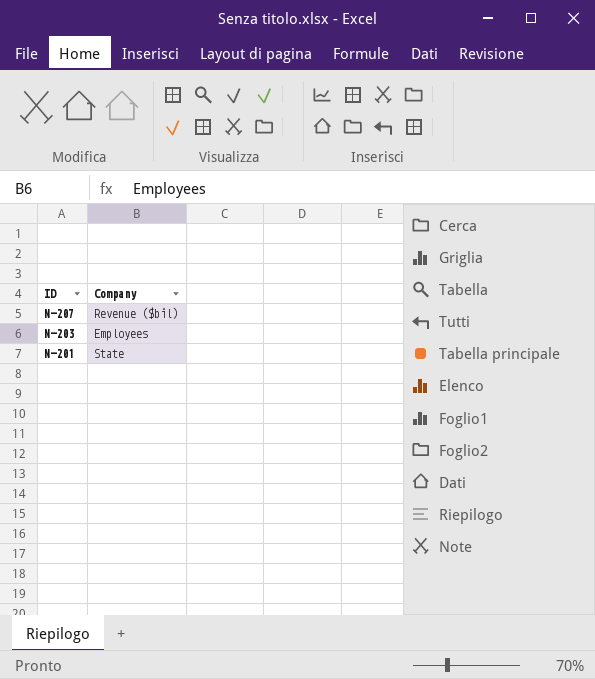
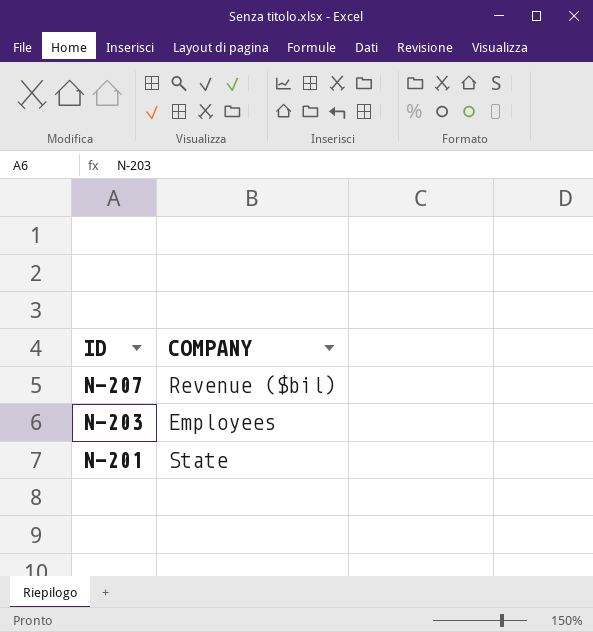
column name: Company -> COMPANY

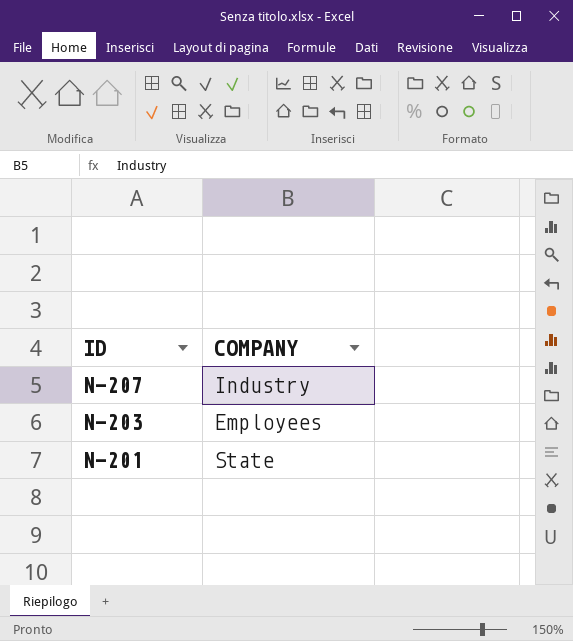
N-207 | COMPANY: Revenue ($bil) -> Industry

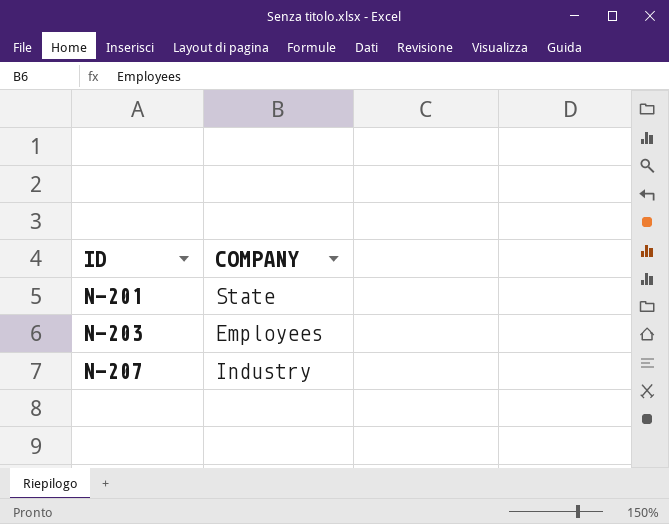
row order: ID descending -> ID ascending

